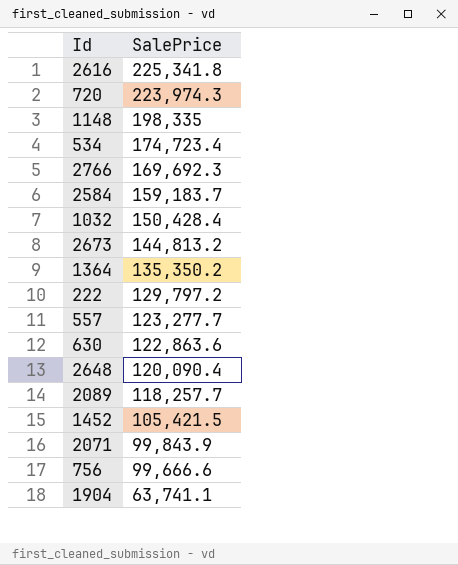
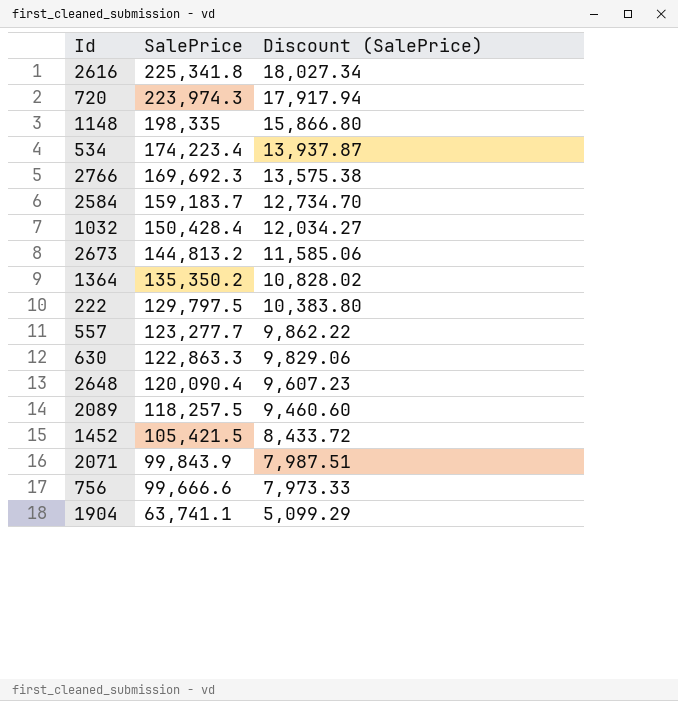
column Discount (SalePrice) | formula: none -> [SalePrice] * 0.08
534 | SalePrice: 174,723.4 -> 174,223.4
222 | SalePrice: 129,797.2 -> 129,797.5
630 | SalePrice: 122,863.6 -> 122,863.3
2089 | SalePrice: 118,257.7 -> 118,257.5

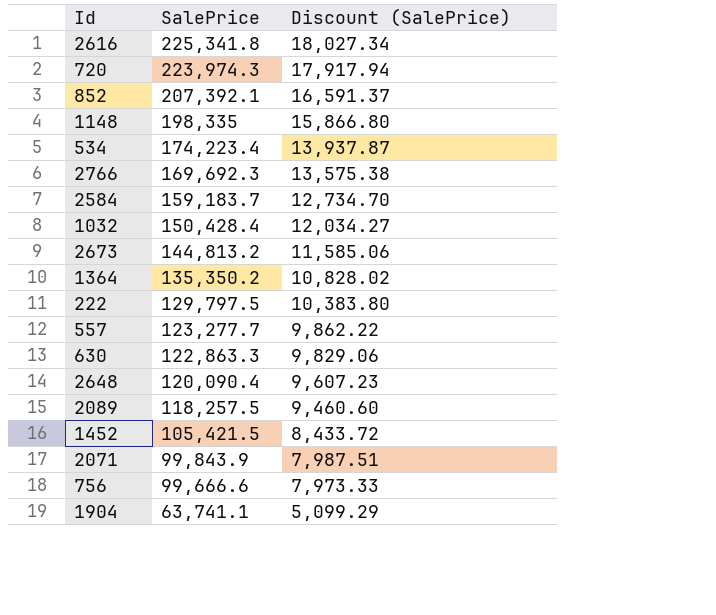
row 852: none -> 207,392.1 | 16,591.37

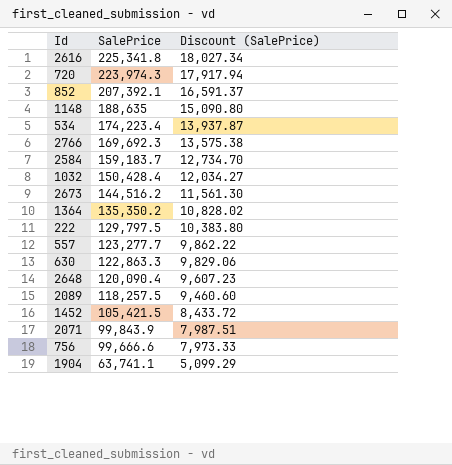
1148 | SalePrice: 198,335 -> 188,635
1148 | Discount (SalePrice): 15,866.80 -> 15,090.80
2673 | SalePrice: 144,813.2 -> 144,516.2
2673 | Discount (SalePrice): 11,585.06 -> 11,561.30

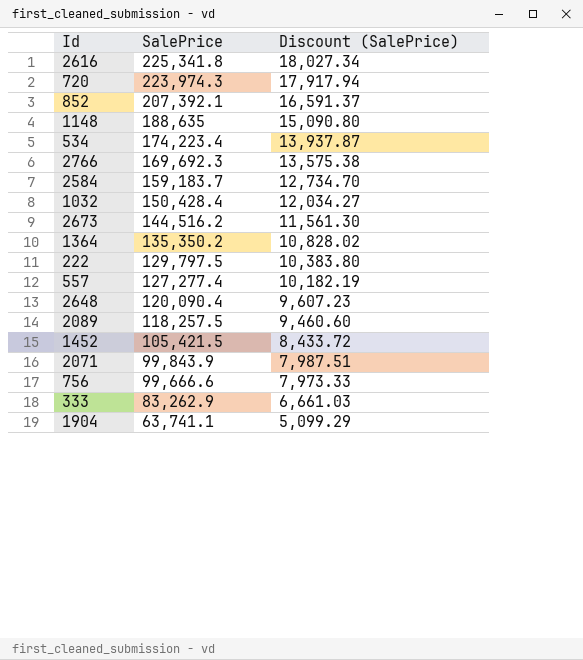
row 630: 122,863.3 | 9,829.06 -> none
557 | SalePrice: 123,277.7 -> 127,277.4
557 | Discount (SalePrice): 9,862.22 -> 10,182.19
row 333: none -> 83,262.9 | 6,661.03

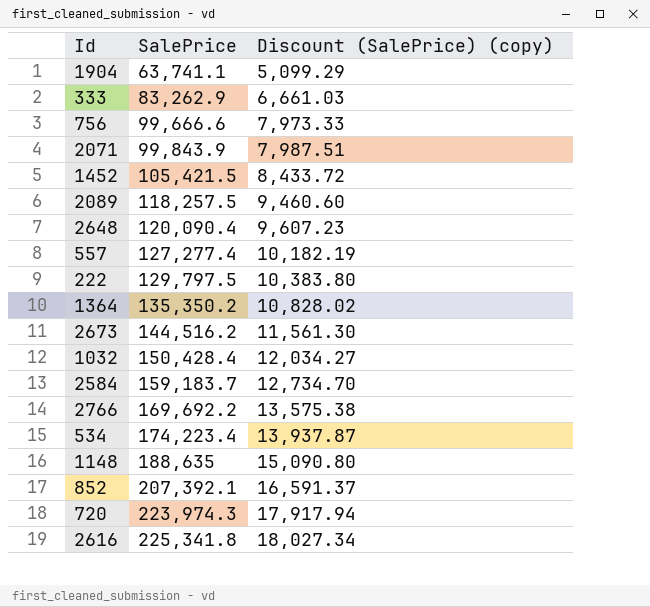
row order: SalePrice descending -> SalePrice ascending
column name: Discount (SalePrice) -> Discount (SalePrice) (copy)
2766 | SalePrice: 169,692.3 -> 169,692.2

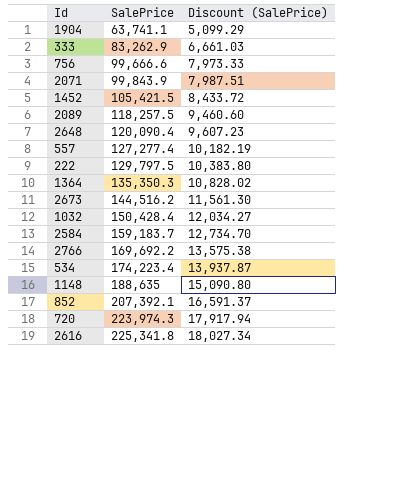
column name: Discount (SalePrice) (copy) -> Discount (SalePrice)
1364 | SalePrice: 135,350.2 -> 135,350.3

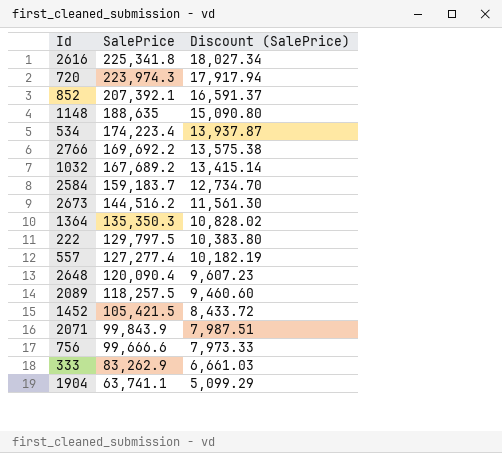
row order: SalePrice ascending -> SalePrice descending
1032 | SalePrice: 150,428.4 -> 167,689.2
1032 | Discount (SalePrice): 12,034.27 -> 13,415.14

